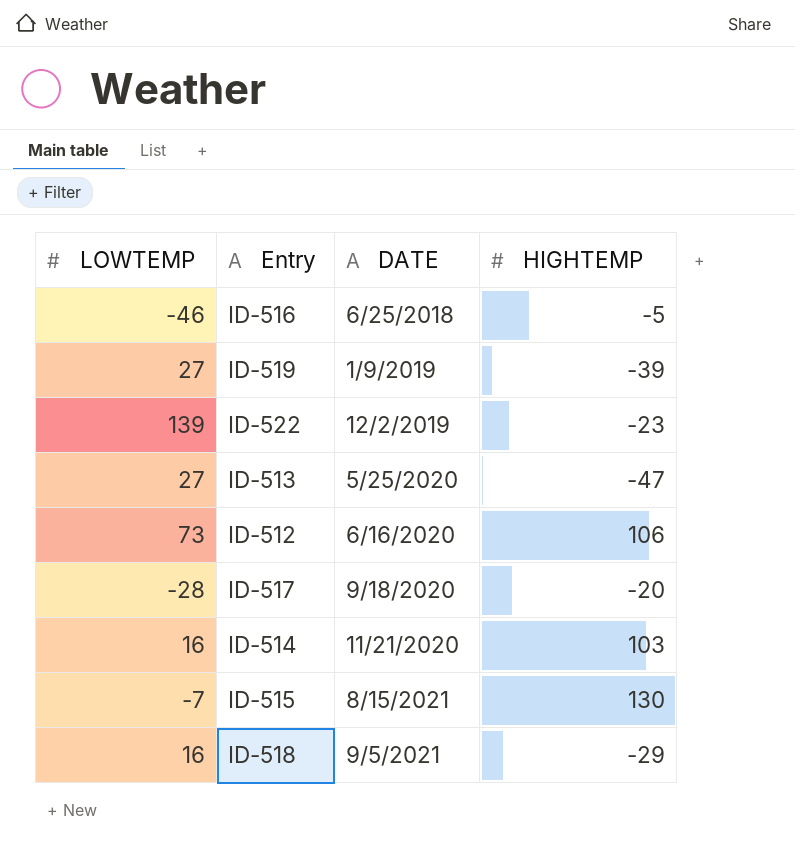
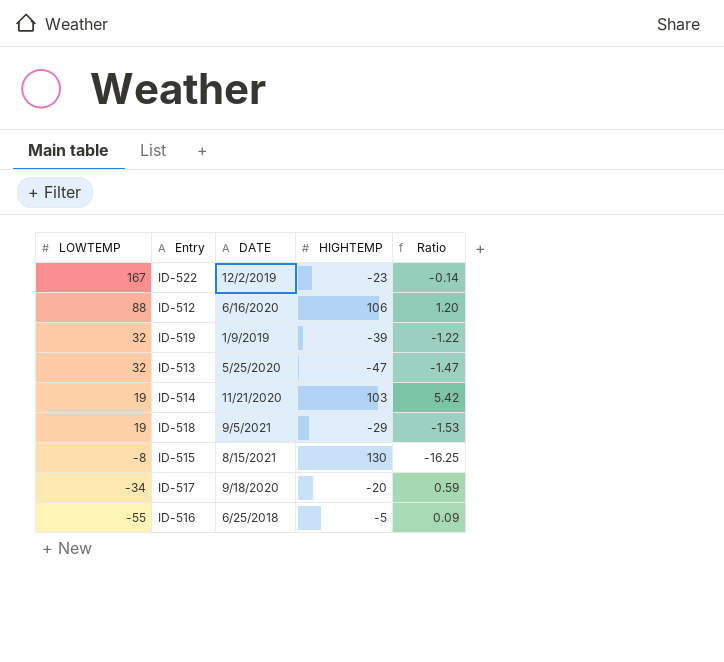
row order: DATE ascending -> LOWTEMP descending
column Ratio | formula: none -> [HIGHTEMP] / [LOWTEMP]
ID-522 | LOWTEMP: 139 -> 167
ID-512 | LOWTEMP: 73 -> 88
ID-519 | LOWTEMP: 27 -> 32
ID-513 | LOWTEMP: 27 -> 32
ID-514 | LOWTEMP: 16 -> 19
ID-518 | LOWTEMP: 16 -> 19
ID-515 | LOWTEMP: -7 -> -8
ID-517 | LOWTEMP: -28 -> -34
ID-516 | LOWTEMP: -46 -> -55

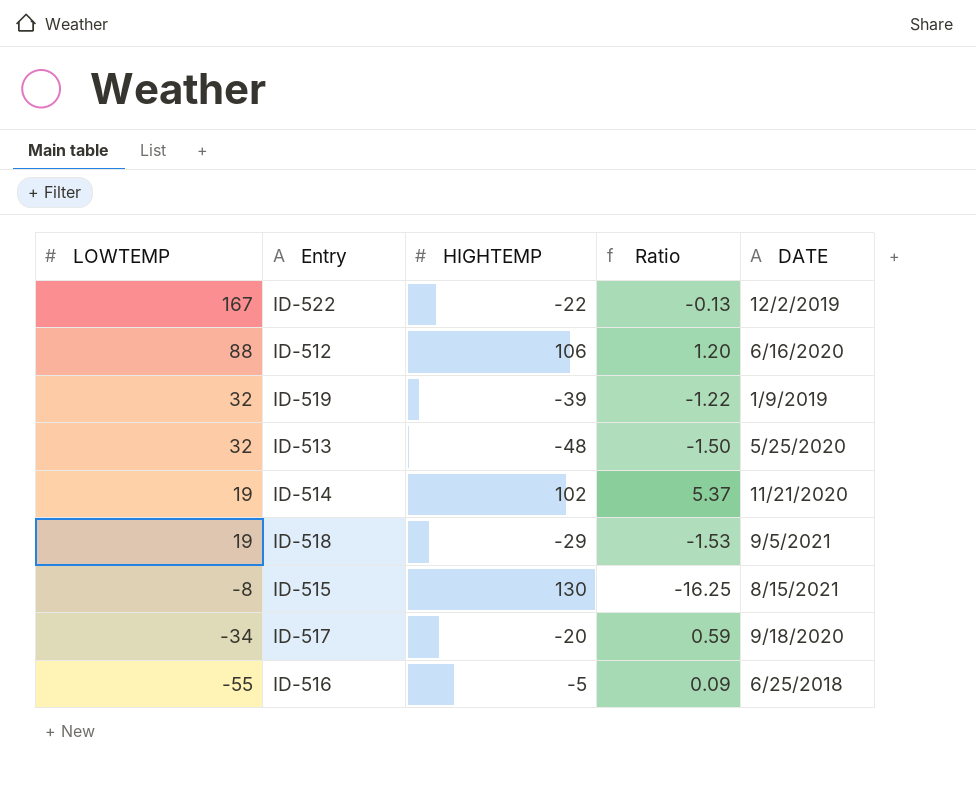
column DATE | position: 3 -> 5
ID-522 | HIGHTEMP: -23 -> -22
ID-522 | Ratio: -0.14 -> -0.13
ID-513 | HIGHTEMP: -47 -> -48
ID-513 | Ratio: -1.47 -> -1.50
ID-514 | HIGHTEMP: 103 -> 102
ID-514 | Ratio: 5.42 -> 5.37

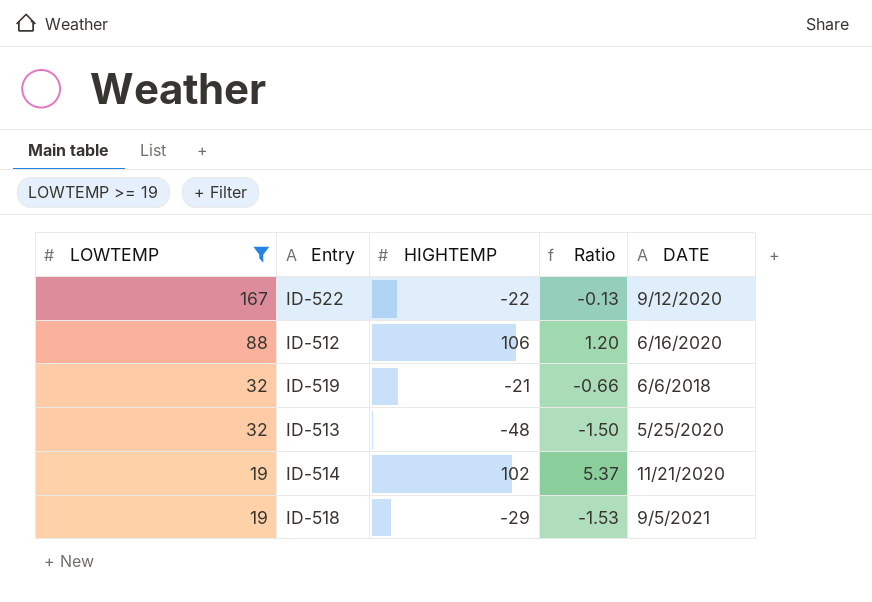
filter: none -> LOWTEMP >= 19
ID-522 | DATE: 12/2/2019 -> 9/12/2020
ID-519 | HIGHTEMP: -39 -> -21
ID-519 | Ratio: -1.22 -> -0.66
ID-519 | DATE: 1/9/2019 -> 6/6/2018

